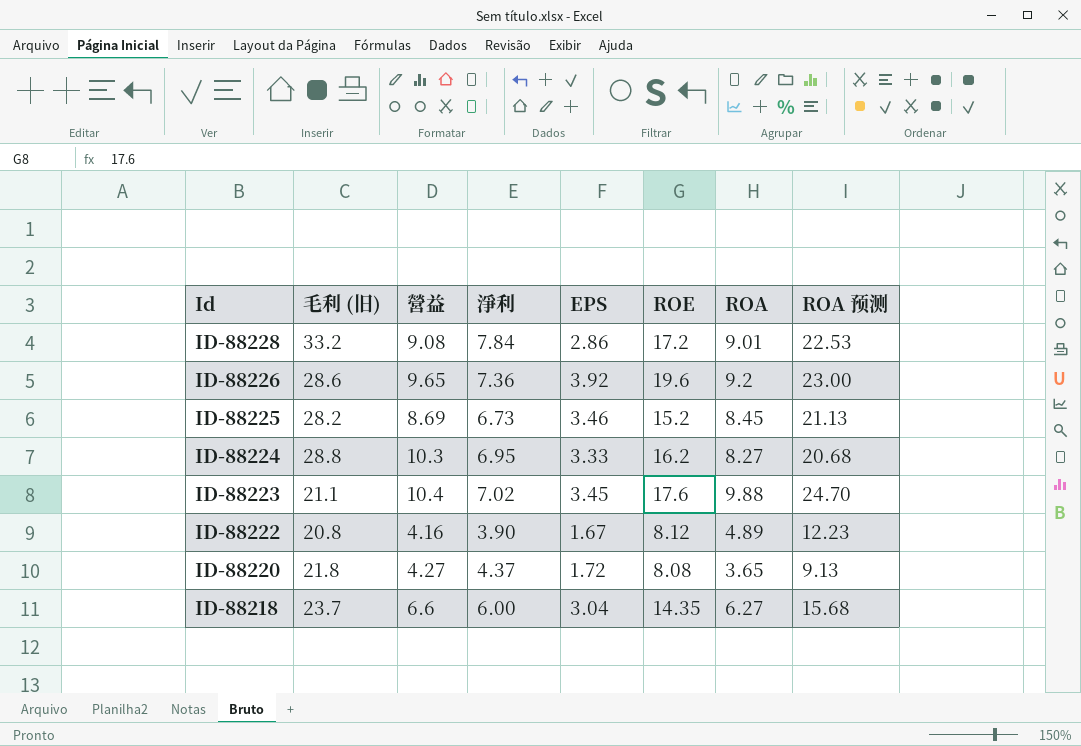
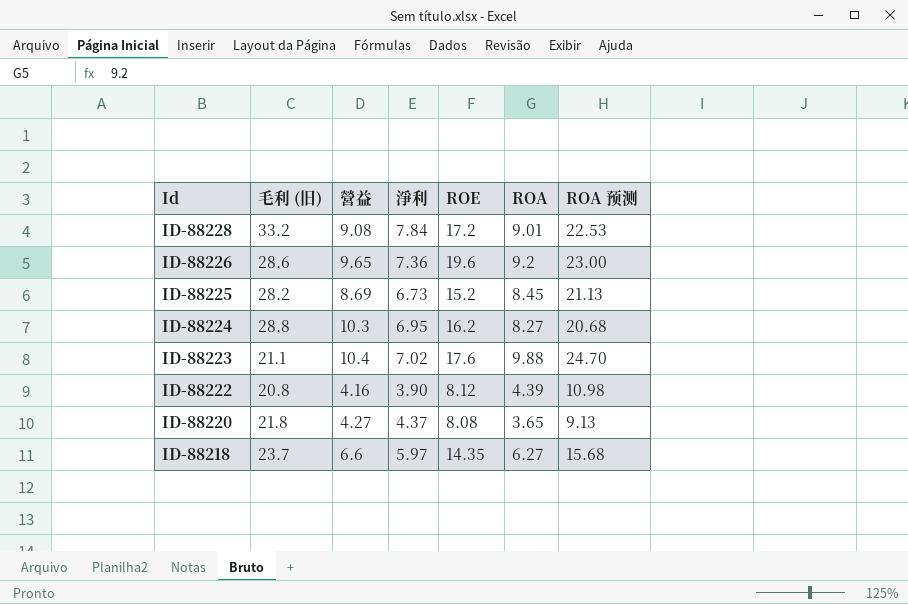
column EPS | position: 5 -> none
ID-88222 | ROA: 4.89 -> 4.39
ID-88222 | ROA 预测: 12.23 -> 10.98
ID-88218 | 淨利: 6.00 -> 5.97

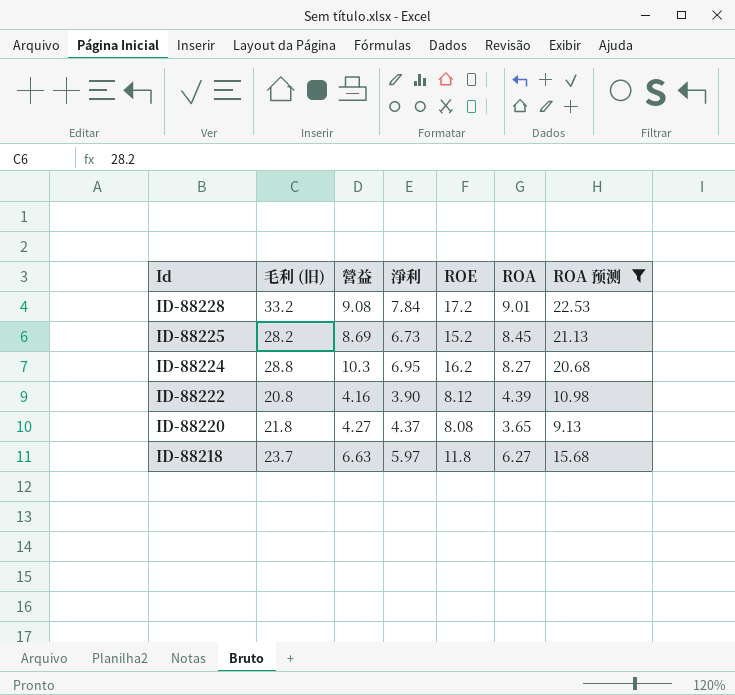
filter: none -> ROA 预测 <= 22.53
ID-88218 | 營益: 6.6 -> 6.63
ID-88218 | ROE: 14.35 -> 11.8

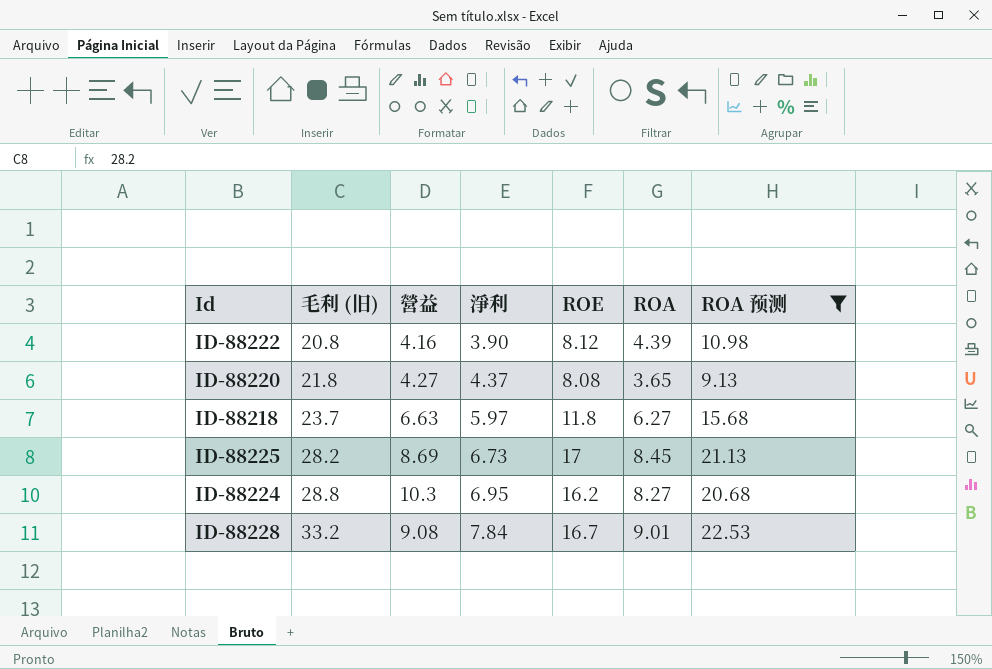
row order: Id descending -> 毛利 (旧) ascending
ID-88225 | ROE: 15.2 -> 17
ID-88228 | ROE: 17.2 -> 16.7

